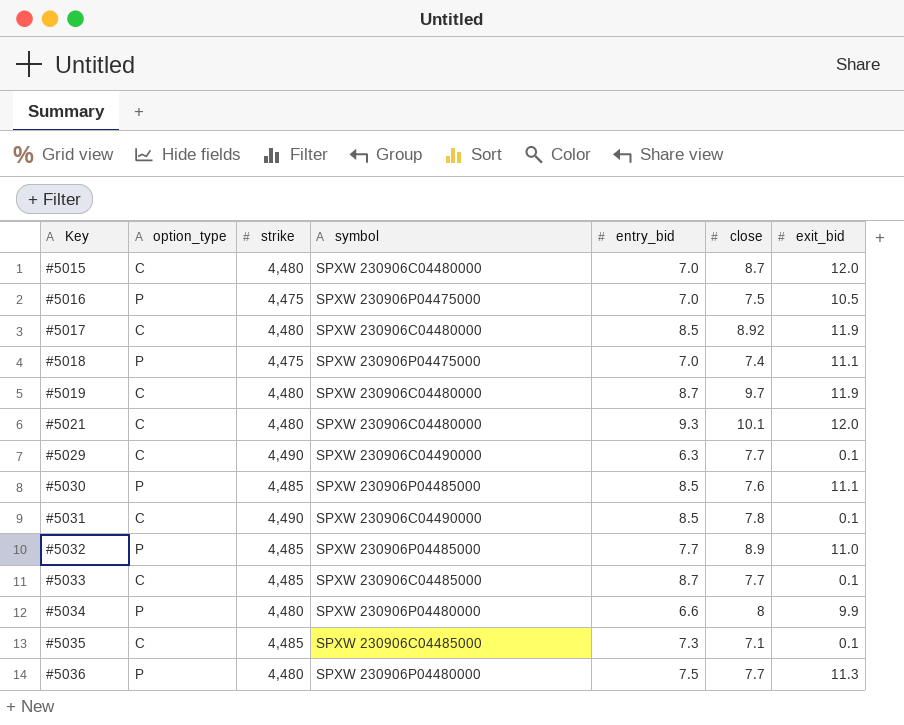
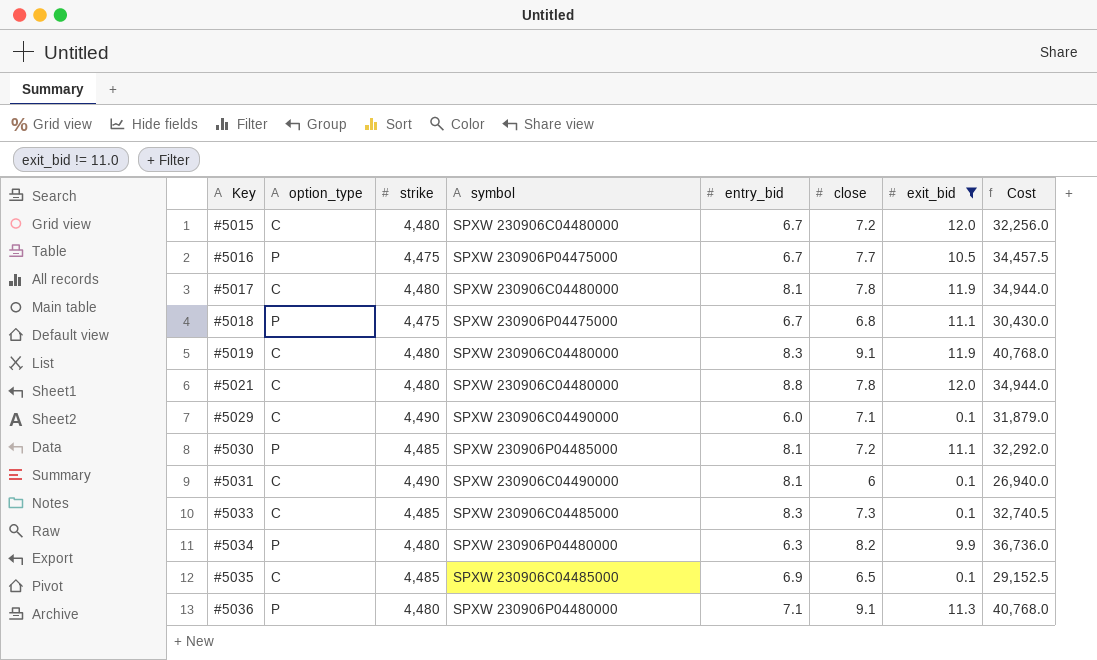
filter: none -> exit_bid != 11.0
column Cost | formula: none -> [strike] * [close]
#5015 | entry_bid: 7.0 -> 6.7
#5015 | close: 8.7 -> 7.2
#5016 | entry_bid: 7.0 -> 6.7
#5016 | close: 7.5 -> 7.7
#5017 | entry_bid: 8.5 -> 8.1
#5017 | close: 8.92 -> 7.8
#5018 | entry_bid: 7.0 -> 6.7
#5018 | close: 7.4 -> 6.8
#5019 | entry_bid: 8.7 -> 8.3
#5019 | close: 9.7 -> 9.1
#5021 | entry_bid: 9.3 -> 8.8
#5021 | close: 10.1 -> 7.8
#5029 | entry_bid: 6.3 -> 6.0
#5029 | close: 7.7 -> 7.1
#5030 | entry_bid: 8.5 -> 8.1
#5030 | close: 7.6 -> 7.2
#5031 | entry_bid: 8.5 -> 8.1
#5031 | close: 7.8 -> 6
#5033 | entry_bid: 8.7 -> 8.3
#5033 | close: 7.7 -> 7.3
#5034 | entry_bid: 6.6 -> 6.3
#5034 | close: 8 -> 8.2
#5035 | entry_bid: 7.3 -> 6.9
#5035 | close: 7.1 -> 6.5
#5036 | entry_bid: 7.5 -> 7.1
#5036 | close: 7.7 -> 9.1

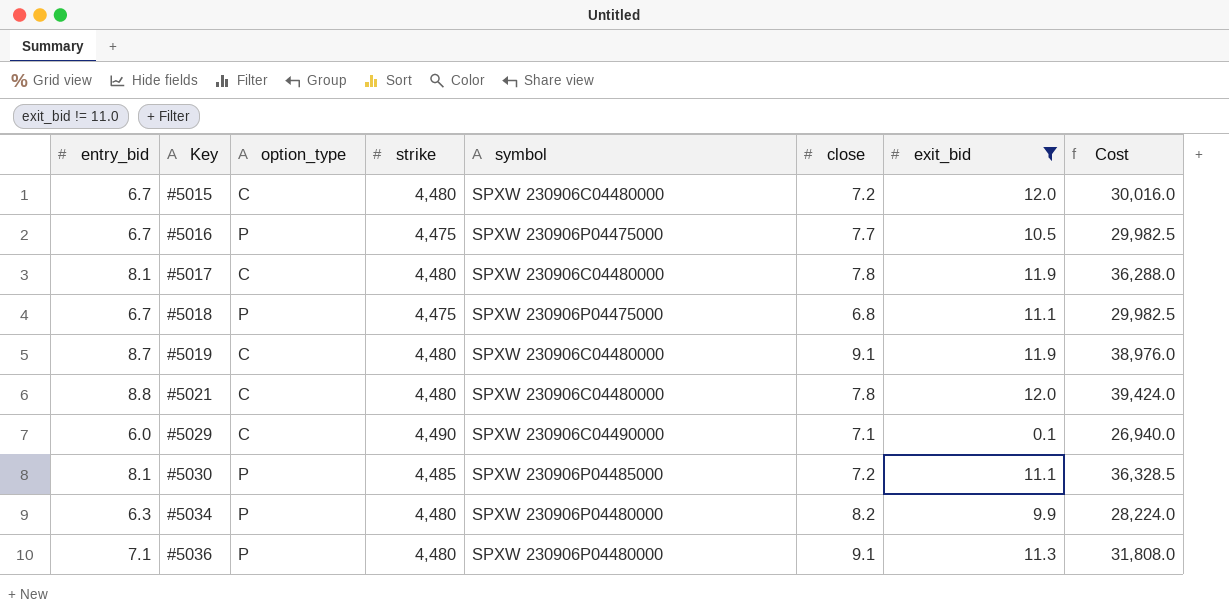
column entry_bid | position: 5 -> 1
column Cost | formula: [strike] * [close] -> [entry_bid] * [strike]
row #5031: C | 4,490 | SPXW 230906C04490000 | 8.1 | 6 | 0.1 | 26,940.0 -> none
row #5033: C | 4,485 | SPXW 230906C04485000 | 8.3 | 7.3 | 0.1 | 32,740.5 -> none
row #5035: C | 4,485 | SPXW 230906C04485000 | 6.9 | 6.5 | 0.1 | 29,152.5 -> none
#5019 | entry_bid: 8.3 -> 8.7

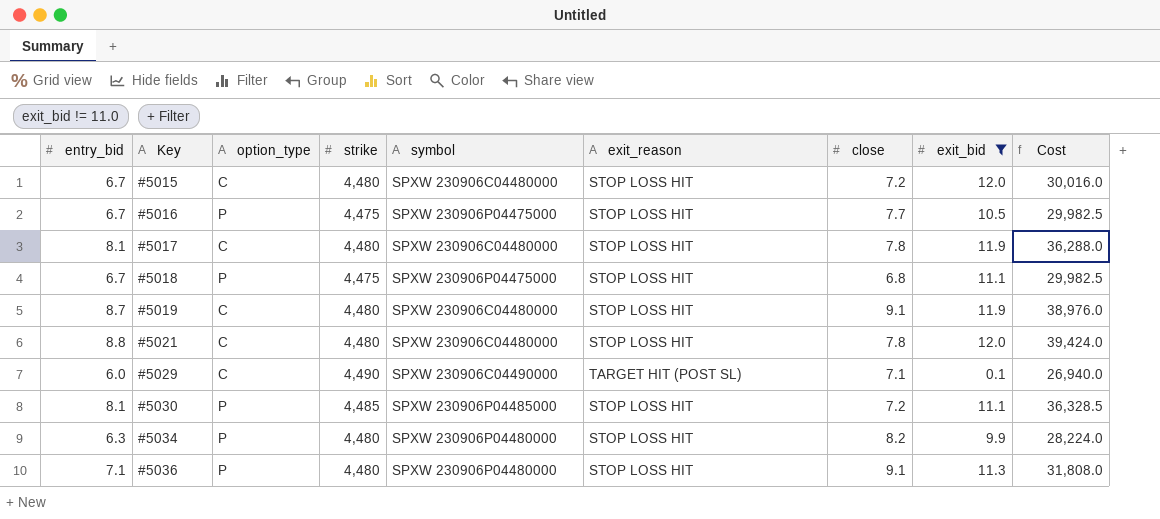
column exit_reason | position: none -> 6

